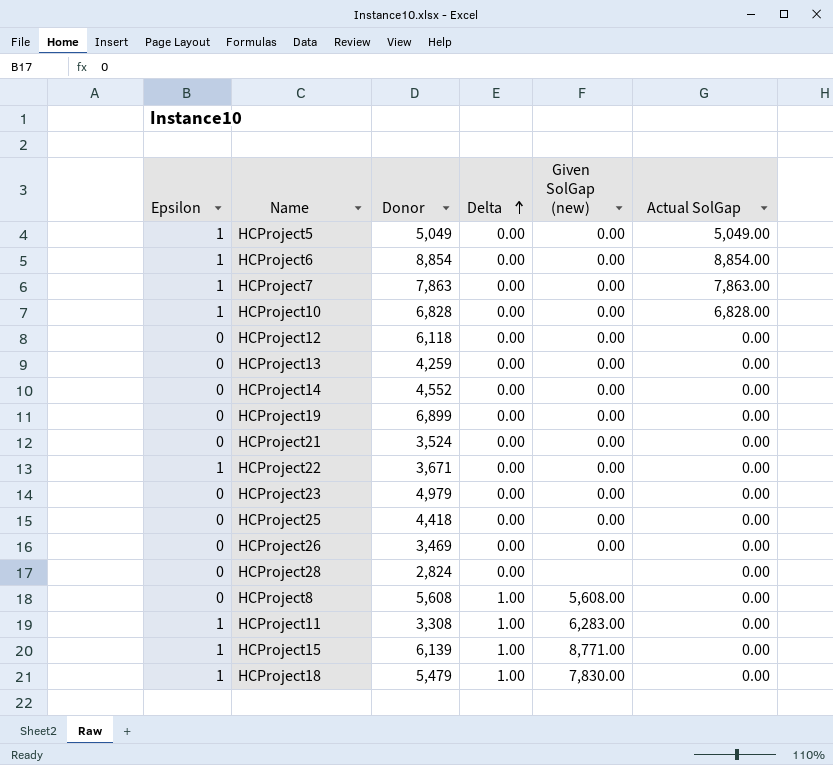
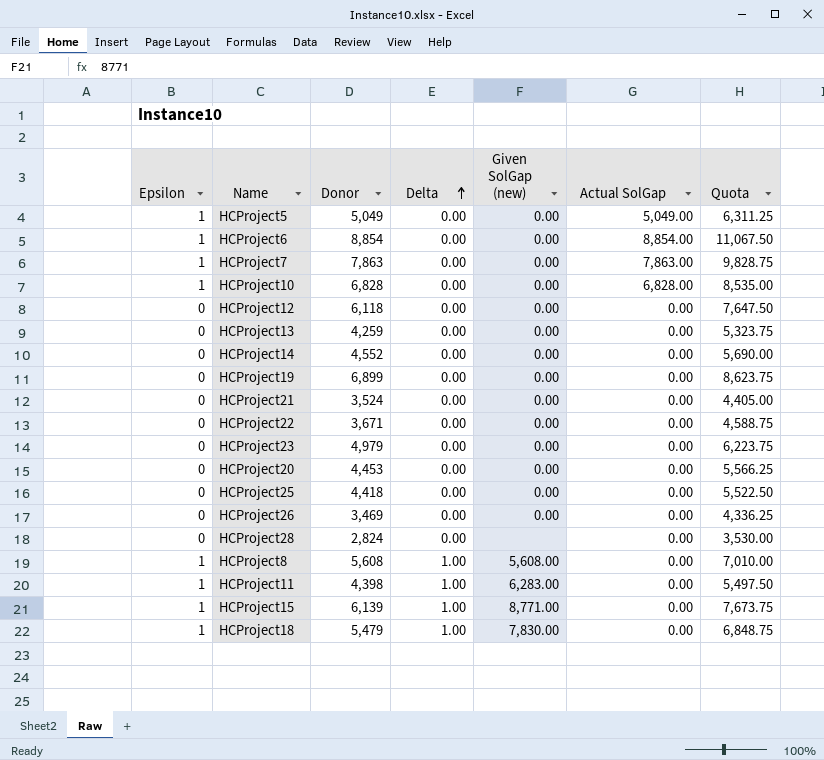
column Quota | formula: none -> [Donor] * 1.25
HCProject22 | Epsilon: 1 -> 0
row HCProject20: none -> 0 | 4,453 | 0.00 | 0.00 | 0.00 | 5,566.25
HCProject8 | Epsilon: 0 -> 1
HCProject11 | Donor: 3,308 -> 4,398

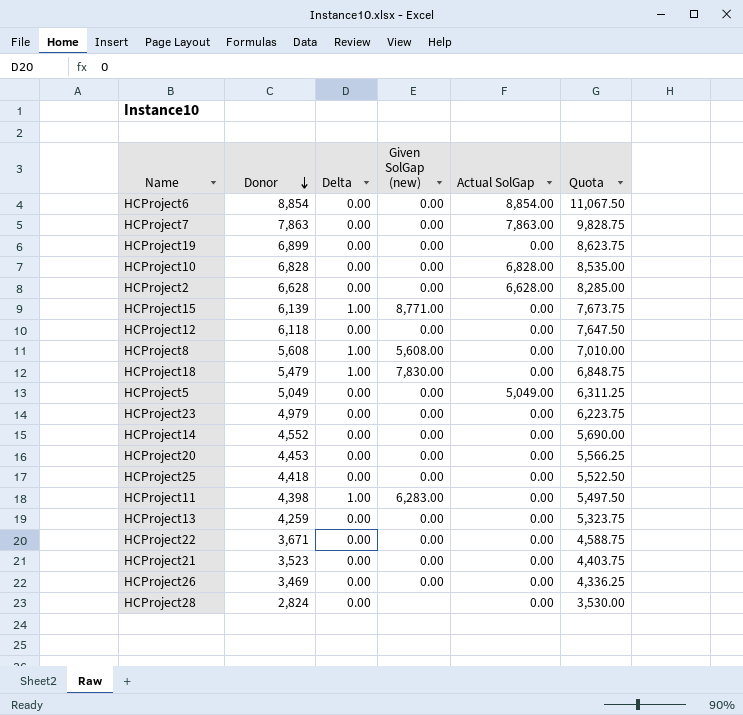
row order: Delta ascending -> Donor descending
column Epsilon | position: 1 -> none
row HCProject2: none -> 6,628 | 0.00 | 0.00 | 6,628.00 | 8,285.00
HCProject21 | Donor: 3,524 -> 3,523
HCProject21 | Quota: 4,405.00 -> 4,403.75

